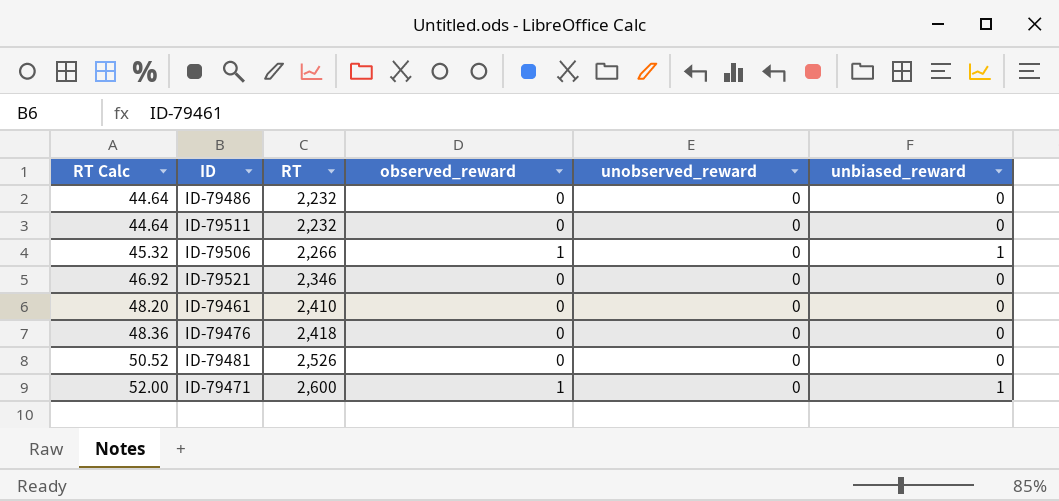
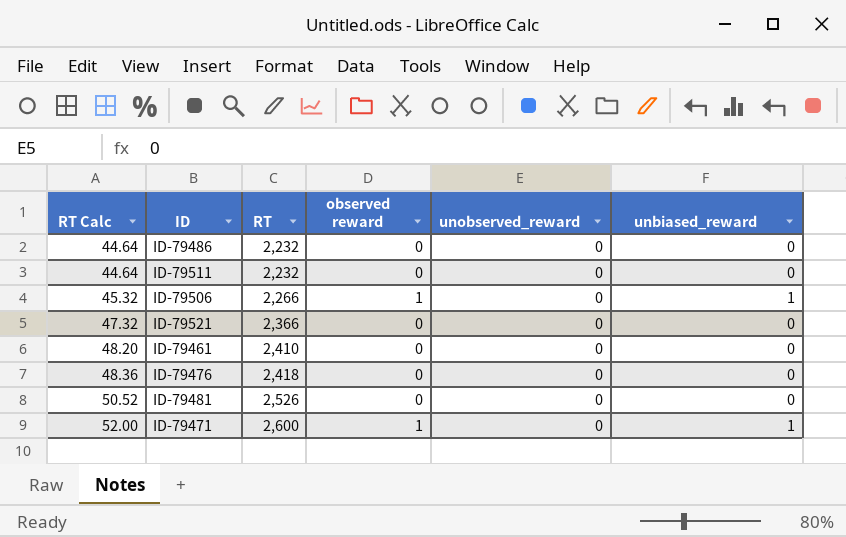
column name: observed_reward -> observed reward
ID-79521 | RT Calc: 46.92 -> 47.32
ID-79521 | RT: 2,346 -> 2,366

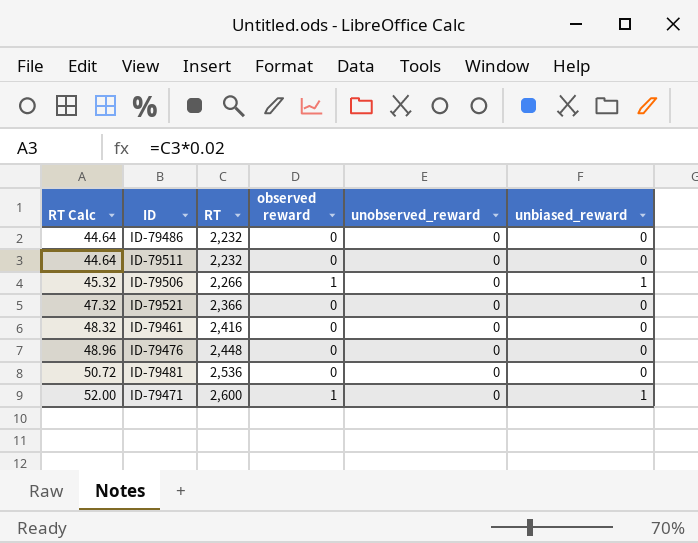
ID-79461 | RT Calc: 48.20 -> 48.32
ID-79461 | RT: 2,410 -> 2,416
ID-79476 | RT Calc: 48.36 -> 48.96
ID-79476 | RT: 2,418 -> 2,448
ID-79481 | RT Calc: 50.52 -> 50.72
ID-79481 | RT: 2,526 -> 2,536

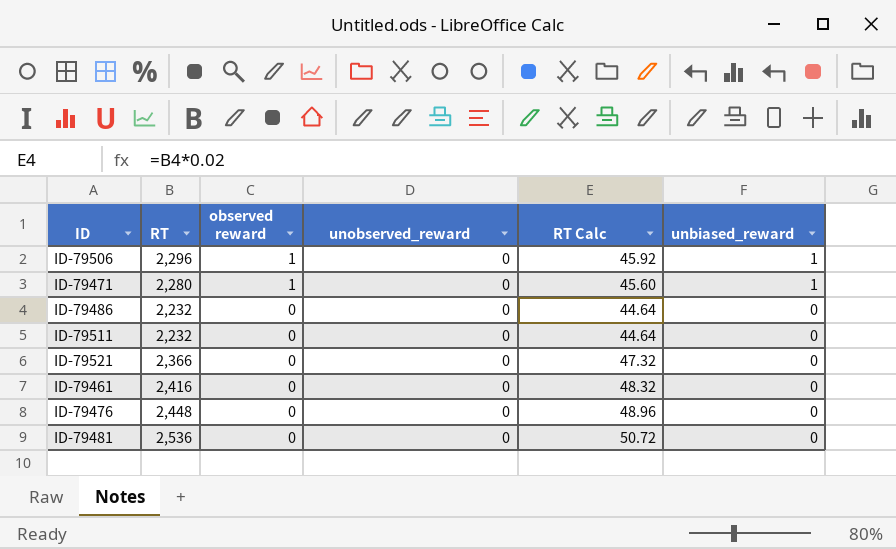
row order: RT Calc ascending -> observed reward descending
column RT Calc | position: 1 -> 5
ID-79506 | RT: 2,266 -> 2,296
ID-79506 | RT Calc: 45.32 -> 45.92
ID-79471 | RT: 2,600 -> 2,280
ID-79471 | RT Calc: 52.00 -> 45.60

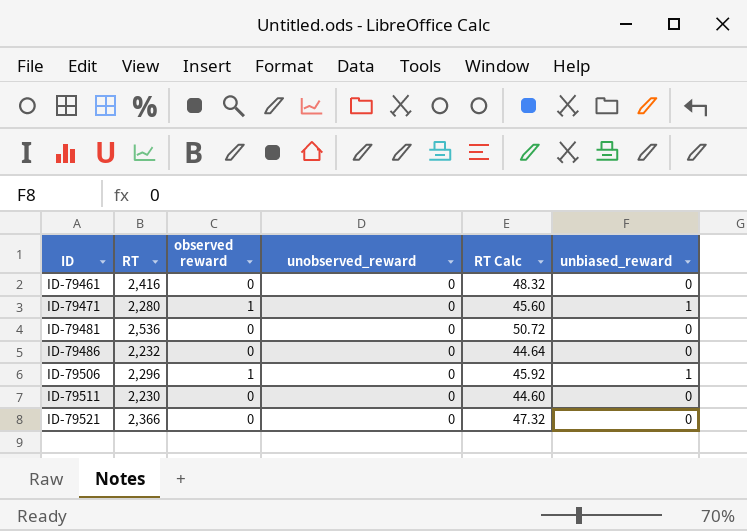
row order: observed reward descending -> ID ascending
row ID-79476: 2,448 | 0 | 0 | 48.96 | 0 -> none
ID-79511 | RT: 2,232 -> 2,230
ID-79511 | RT Calc: 44.64 -> 44.60

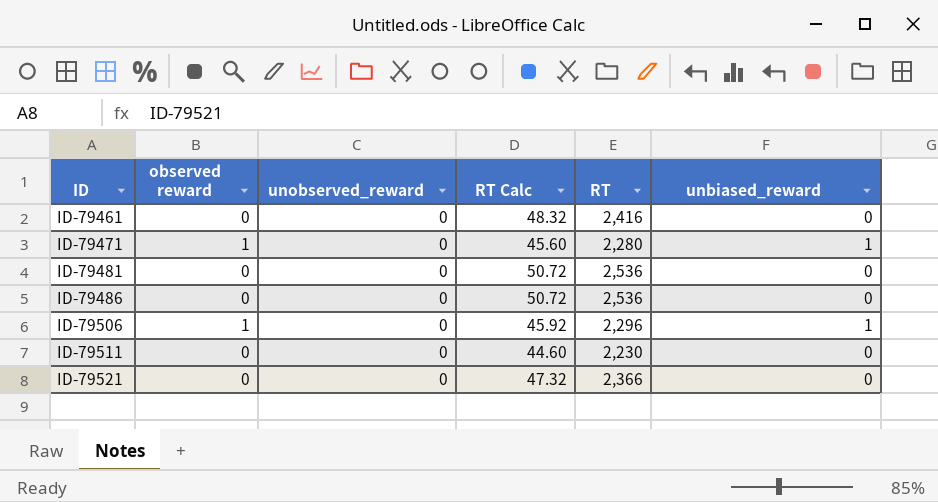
column RT | position: 2 -> 5
ID-79486 | RT Calc: 44.64 -> 50.72
ID-79486 | RT: 2,232 -> 2,536

